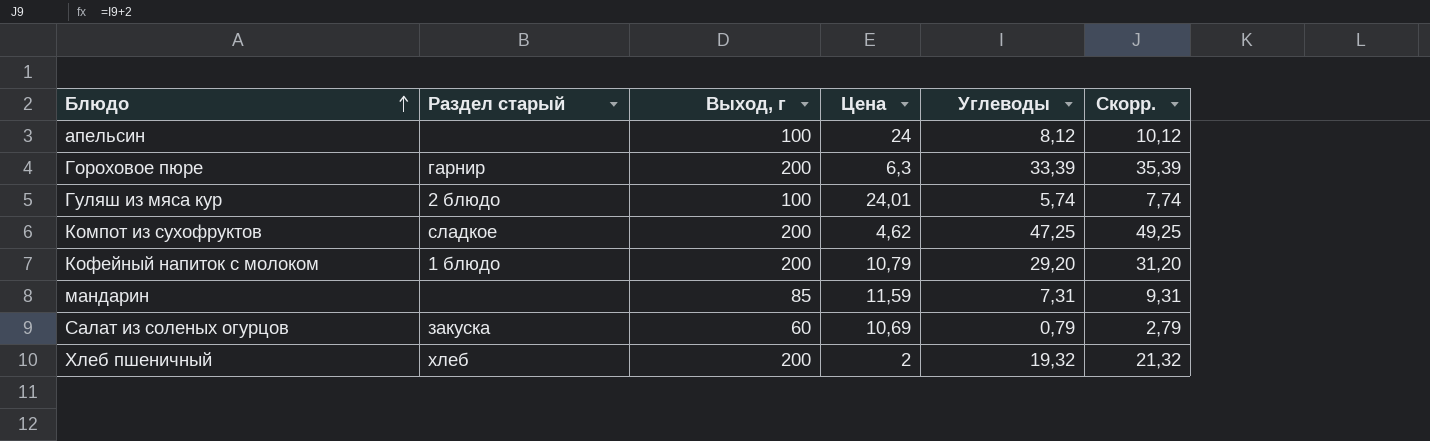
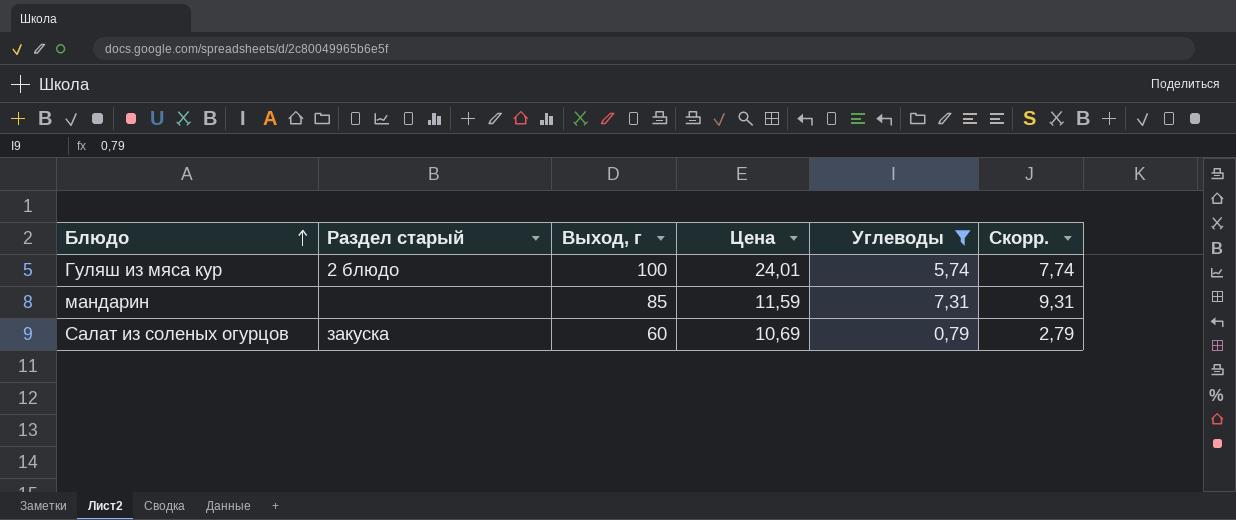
filter: none -> Углеводы <= 7,31

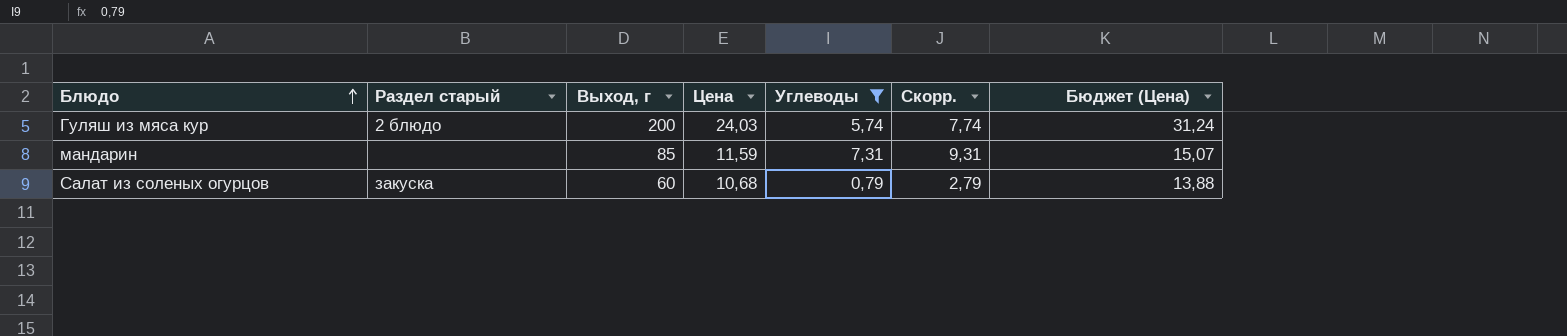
column Бюджет (Цена) | formula: none -> [Цена] * 1,3
Гуляш из мяса кур | Выход, г: 100 -> 200
Гуляш из мяса кур | Цена: 24,01 -> 24,03
Салат из соленых огурцов | Цена: 10,69 -> 10,68

